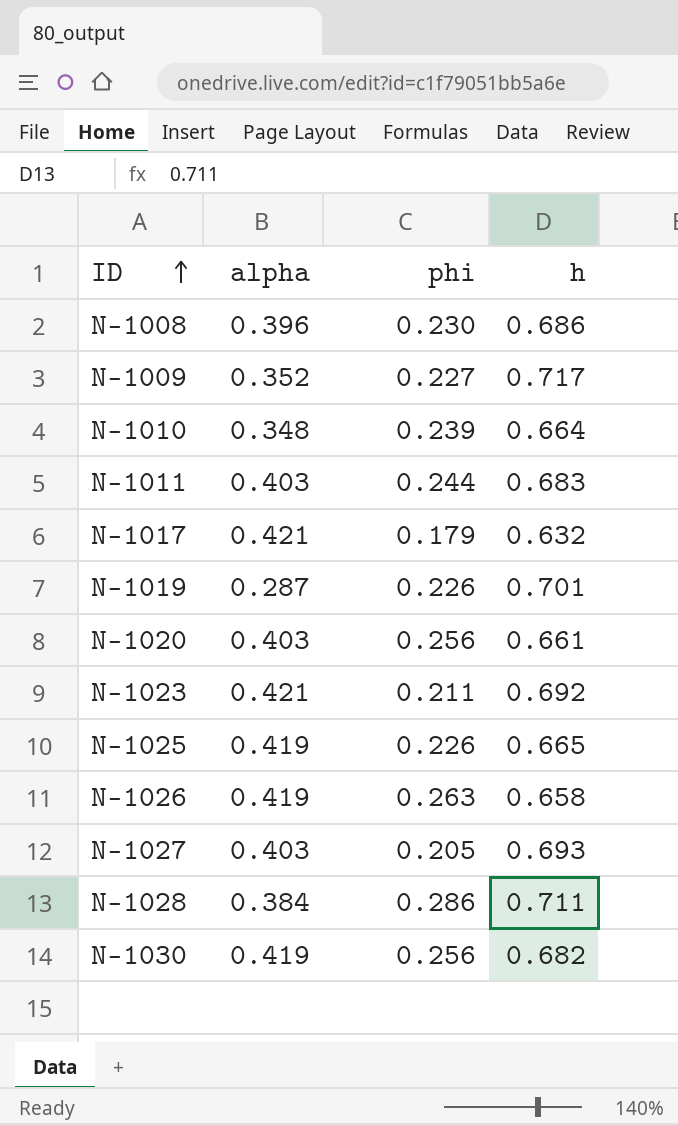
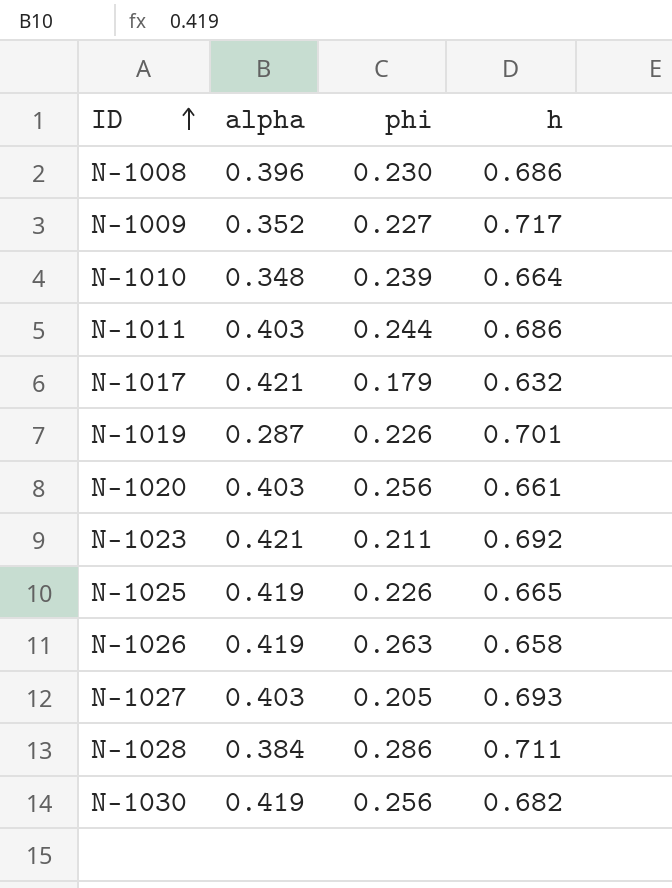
N-1011 | h: 0.683 -> 0.686

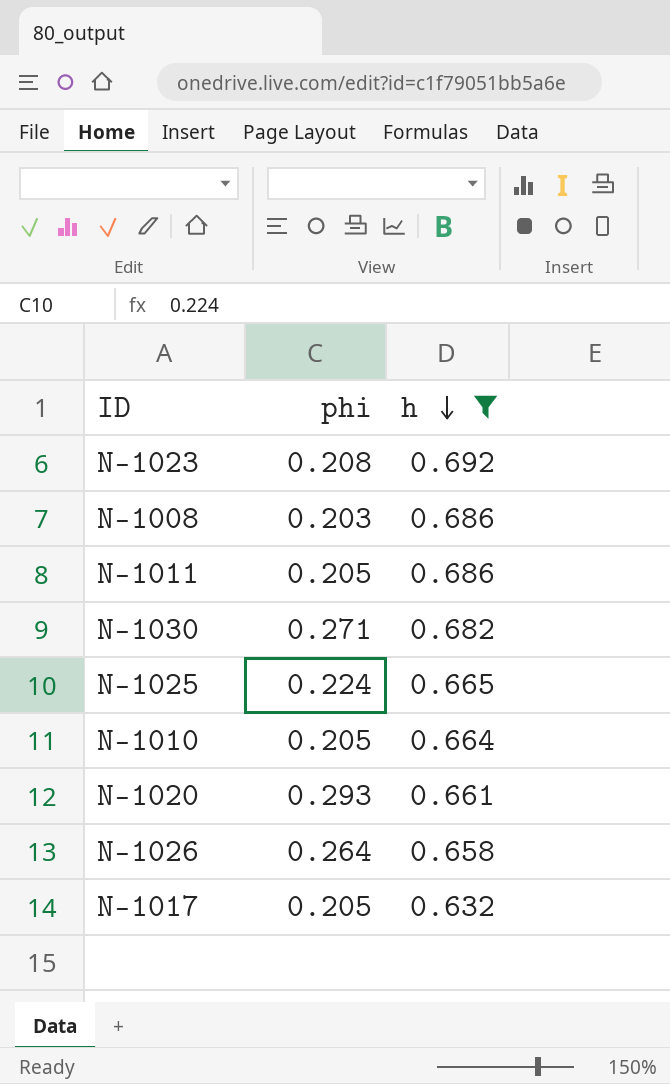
filter: none -> h <= 0.692
row order: ID ascending -> h descending
column alpha | position: 2 -> none
N-1023 | phi: 0.211 -> 0.208
N-1008 | phi: 0.230 -> 0.203
N-1011 | phi: 0.244 -> 0.205
N-1030 | phi: 0.256 -> 0.271
N-1025 | phi: 0.226 -> 0.224
N-1010 | phi: 0.239 -> 0.205
N-1020 | phi: 0.256 -> 0.293
N-1026 | phi: 0.263 -> 0.264
N-1017 | phi: 0.179 -> 0.205

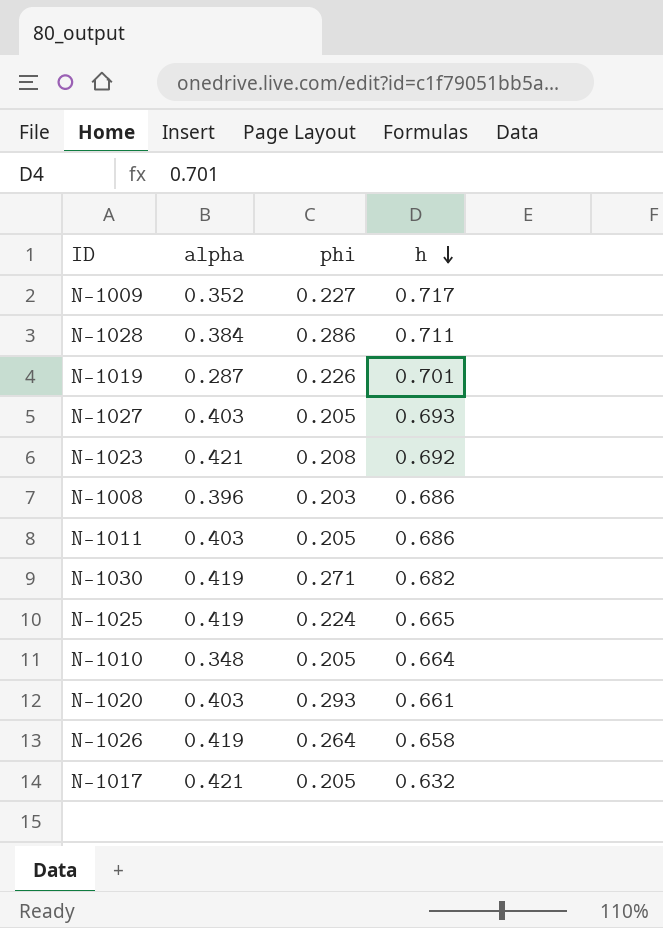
filter: h <= 0.692 -> none
column alpha | position: none -> 2

